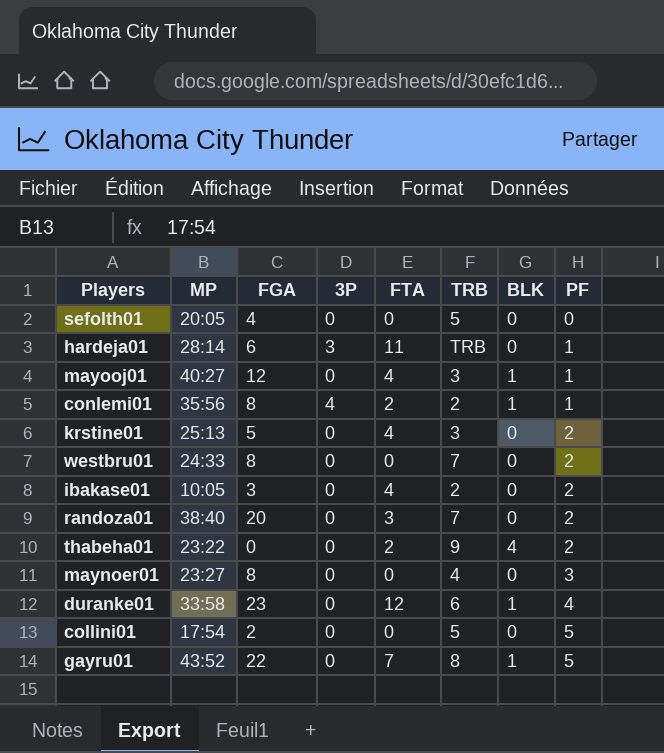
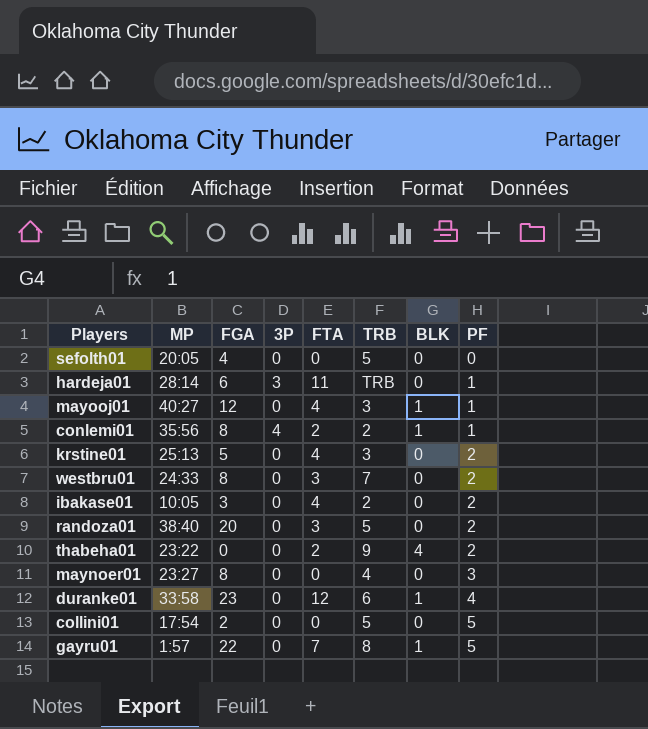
westbru01 | FTA: 0 -> 3
randoza01 | TRB: 7 -> 5
gayru01 | MP: 43:52 -> 1:57

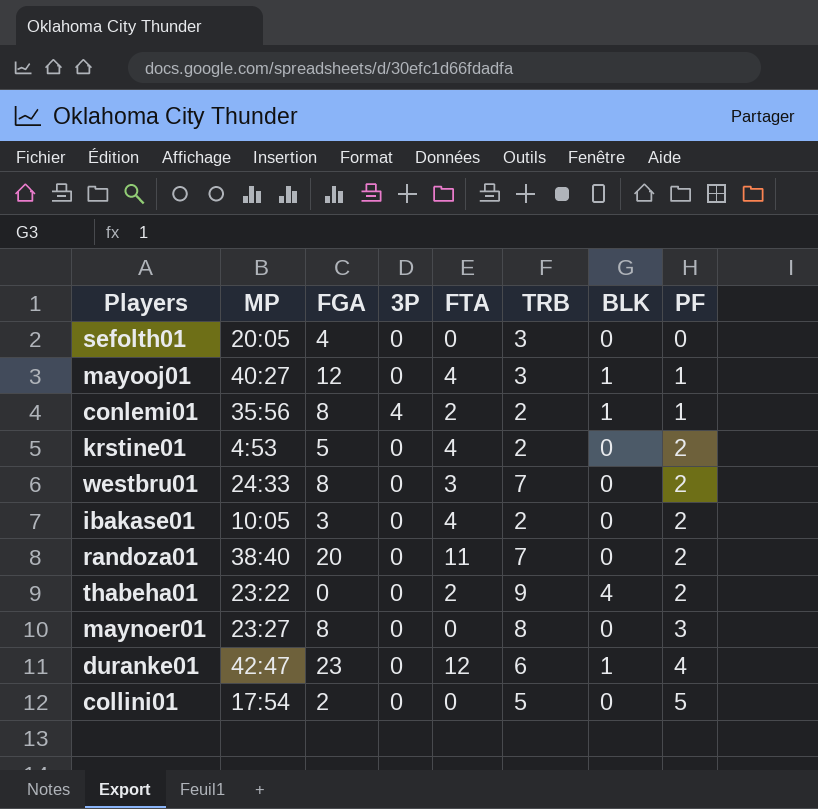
row hardeja01: 28:14 | 6 | 3 | 11 | TRB | 0 | 1 -> none
row gayru01: 1:57 | 22 | 0 | 7 | 8 | 1 | 5 -> none
sefolth01 | TRB: 5 -> 3
krstine01 | MP: 25:13 -> 4:53
krstine01 | TRB: 3 -> 2
randoza01 | FTA: 3 -> 11
randoza01 | TRB: 5 -> 7
maynoer01 | TRB: 4 -> 8
duranke01 | MP: 33:58 -> 42:47

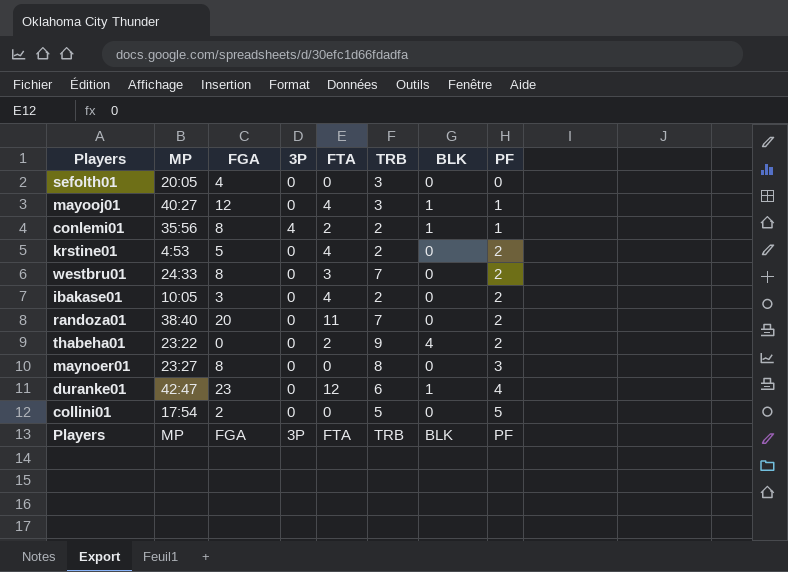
row Players: none -> MP | FGA | 3P | FTA | TRB | BLK | PF

